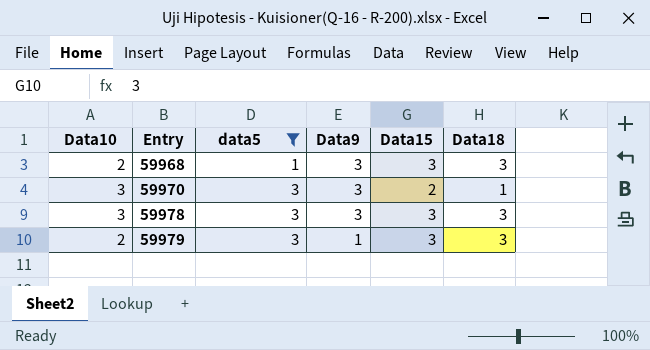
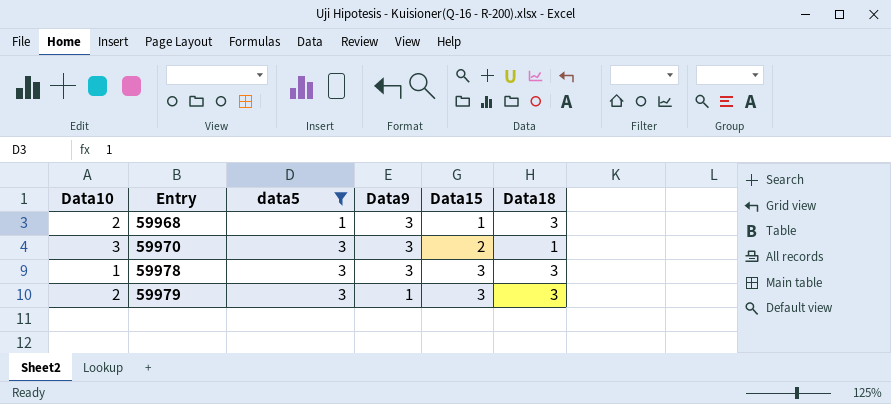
59968 | Data15: 3 -> 1
59978 | Data10: 3 -> 1

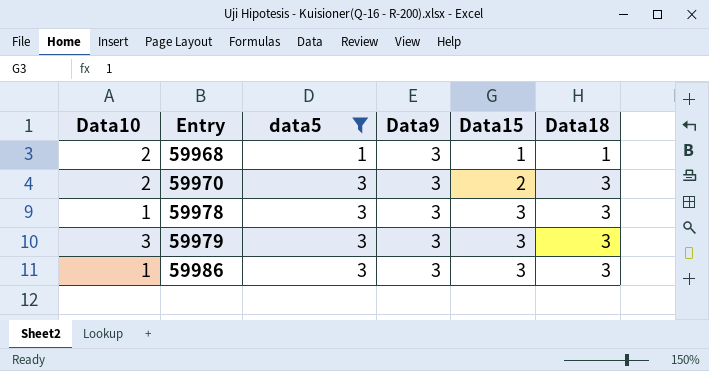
59968 | Data18: 3 -> 1
59970 | Data10: 3 -> 2
59970 | Data18: 1 -> 3
59979 | Data10: 2 -> 3
59979 | Data9: 1 -> 3
row 59986: none -> 1 | 3 | 3 | 3 | 3

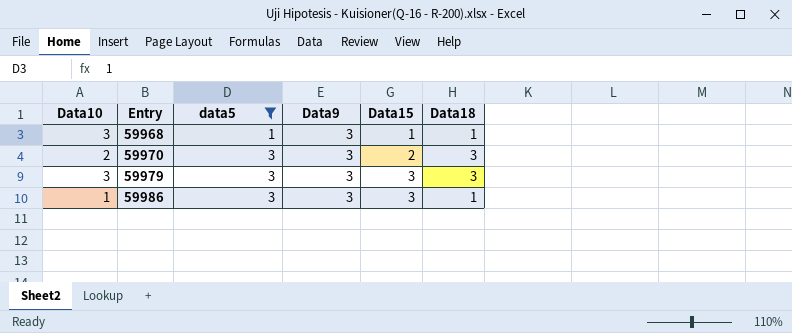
row 59978: 1 | 3 | 3 | 3 | 3 -> none
59968 | Data10: 2 -> 3
59986 | Data18: 3 -> 1

